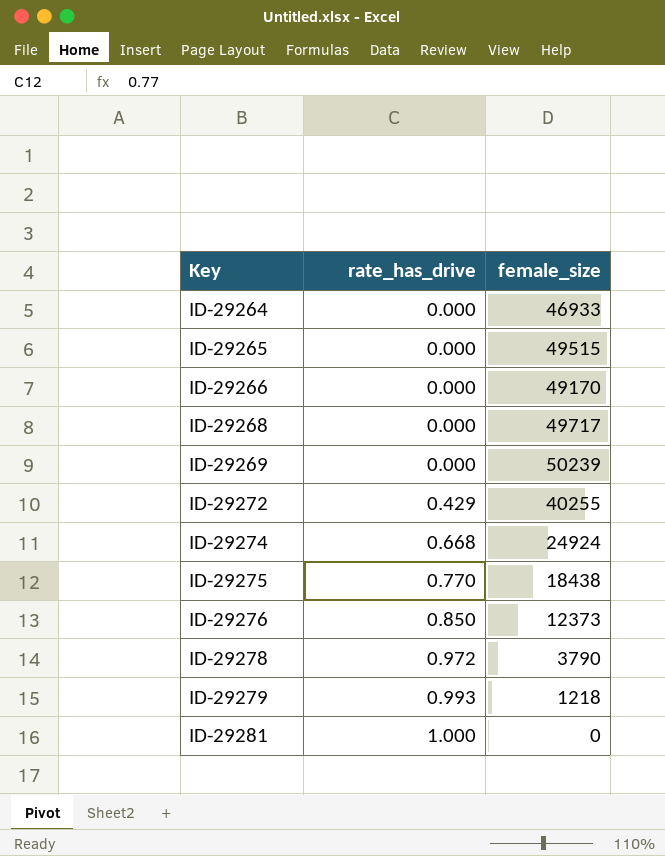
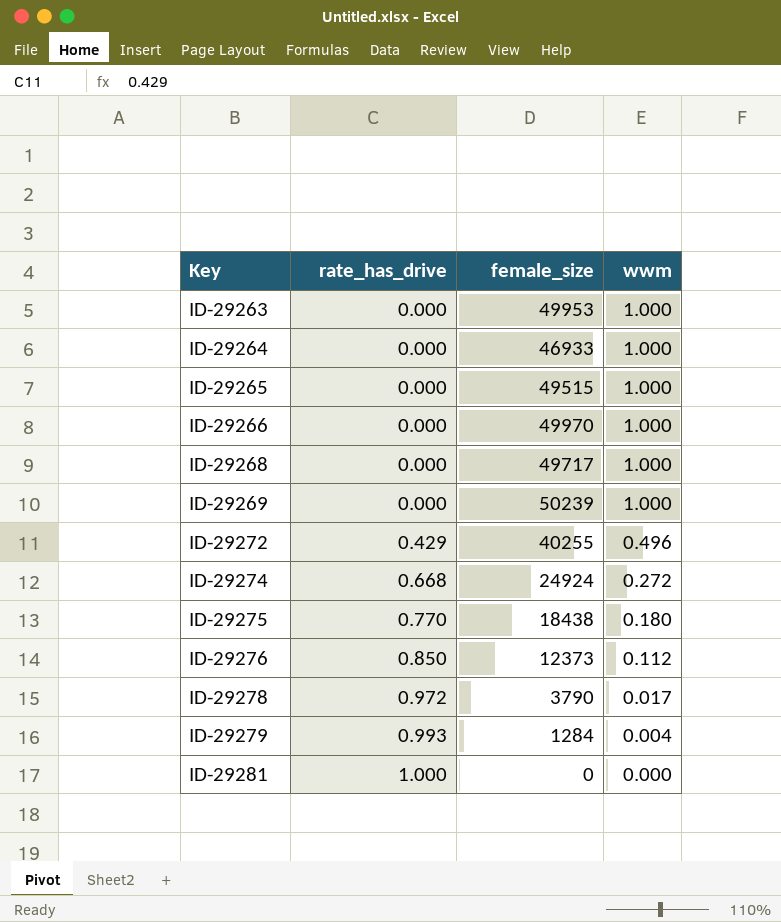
column wwm | position: none -> 4
row ID-29263: none -> 0.000 | 49953 | 1.000
ID-29266 | female_size: 49170 -> 49970
ID-29279 | female_size: 1218 -> 1284

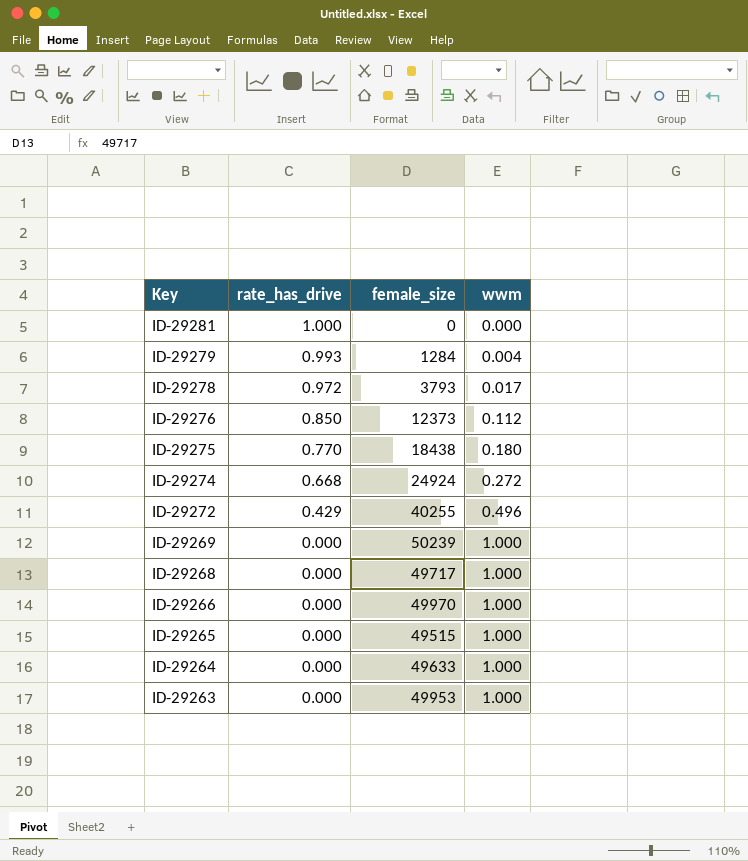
row order: Key ascending -> Key descending
ID-29278 | female_size: 3790 -> 3793
ID-29264 | female_size: 46933 -> 49633

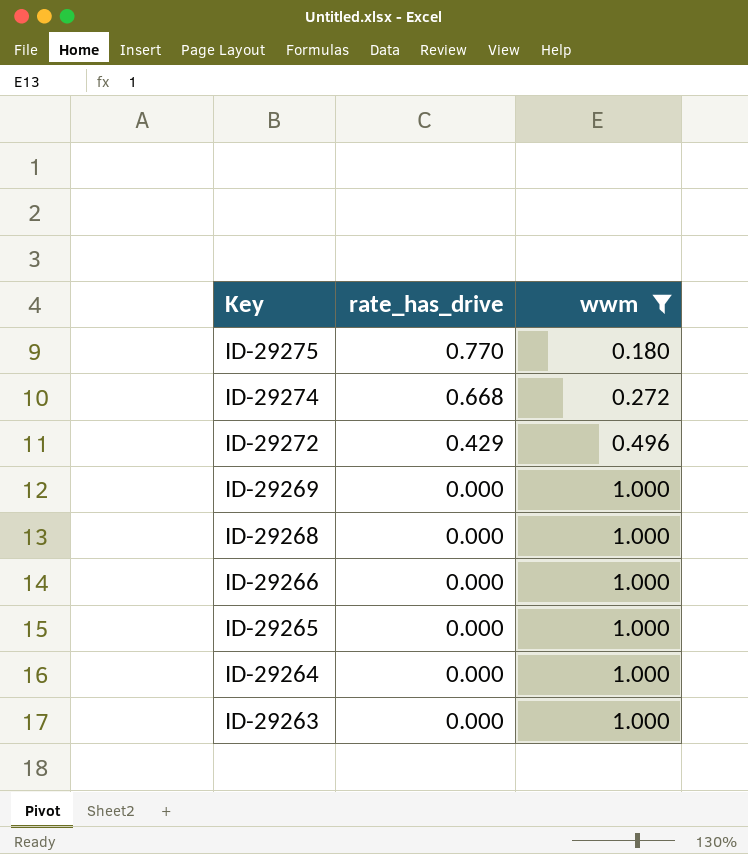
filter: none -> wwm >= 0.180
column female_size | position: 3 -> none

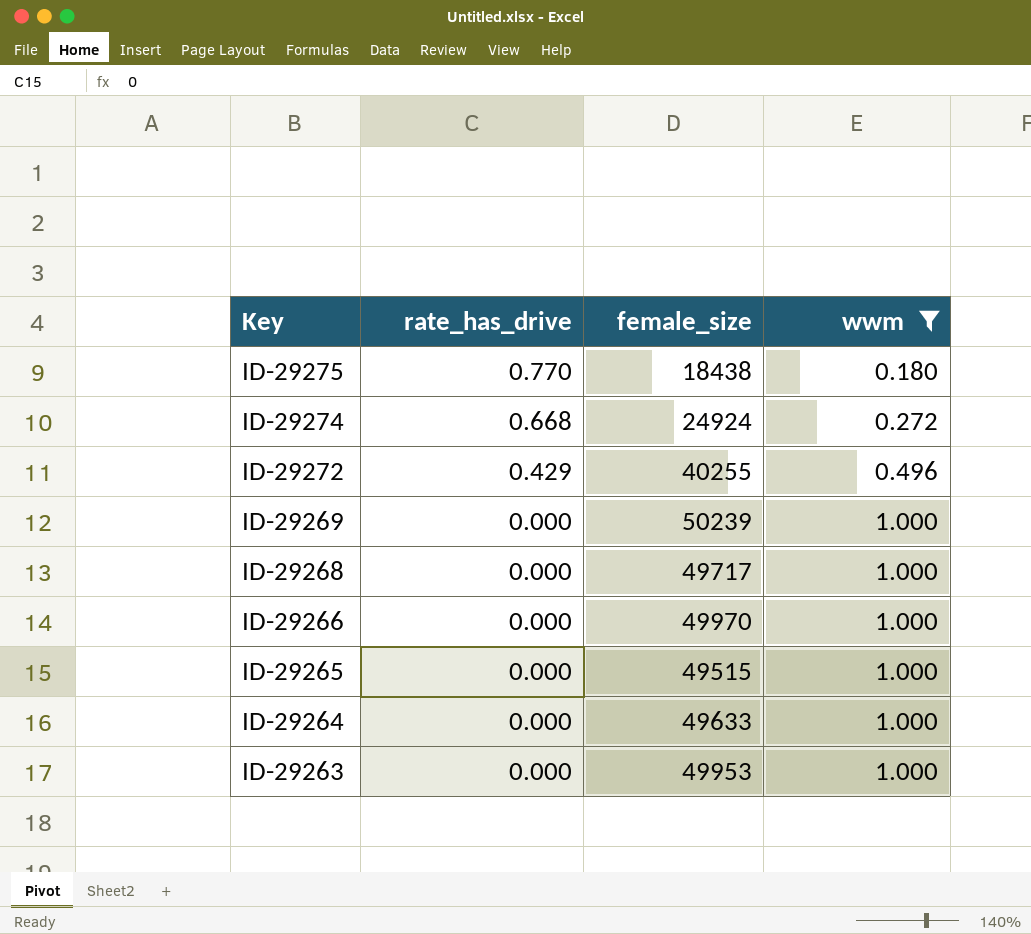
column female_size | position: none -> 3

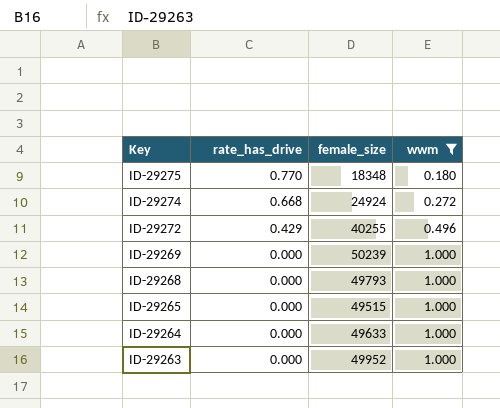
row ID-29266: 0.000 | 49970 | 1.000 -> none
ID-29275 | female_size: 18438 -> 18348
ID-29268 | female_size: 49717 -> 49793
ID-29263 | female_size: 49953 -> 49952

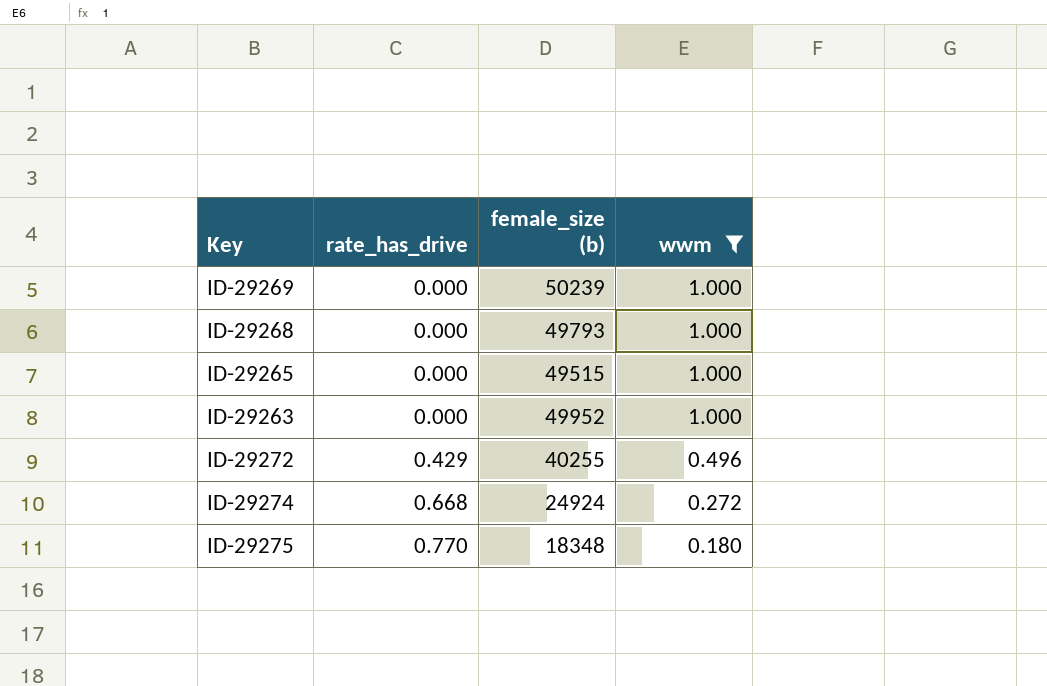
row order: Key descending -> rate_has_drive ascending
column name: female_size -> female_size (b)
row ID-29264: 0.000 | 49633 | 1.000 -> none

